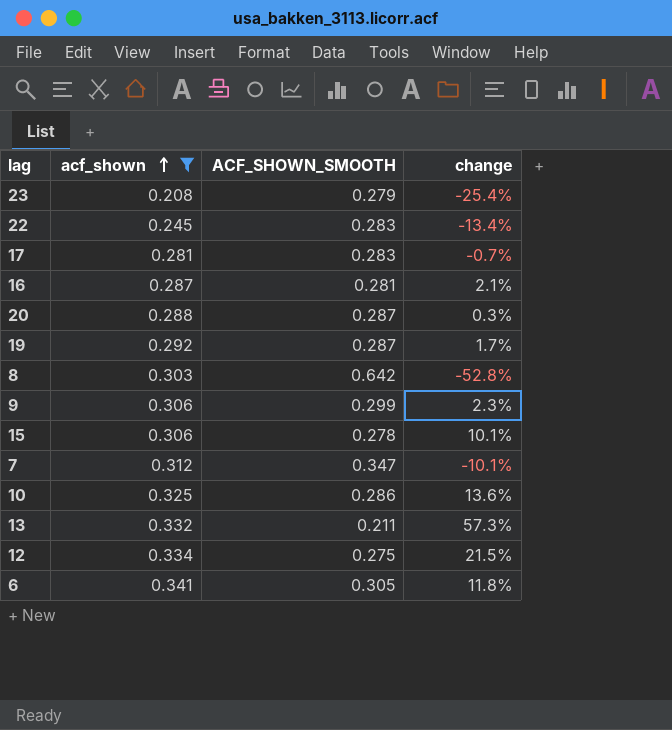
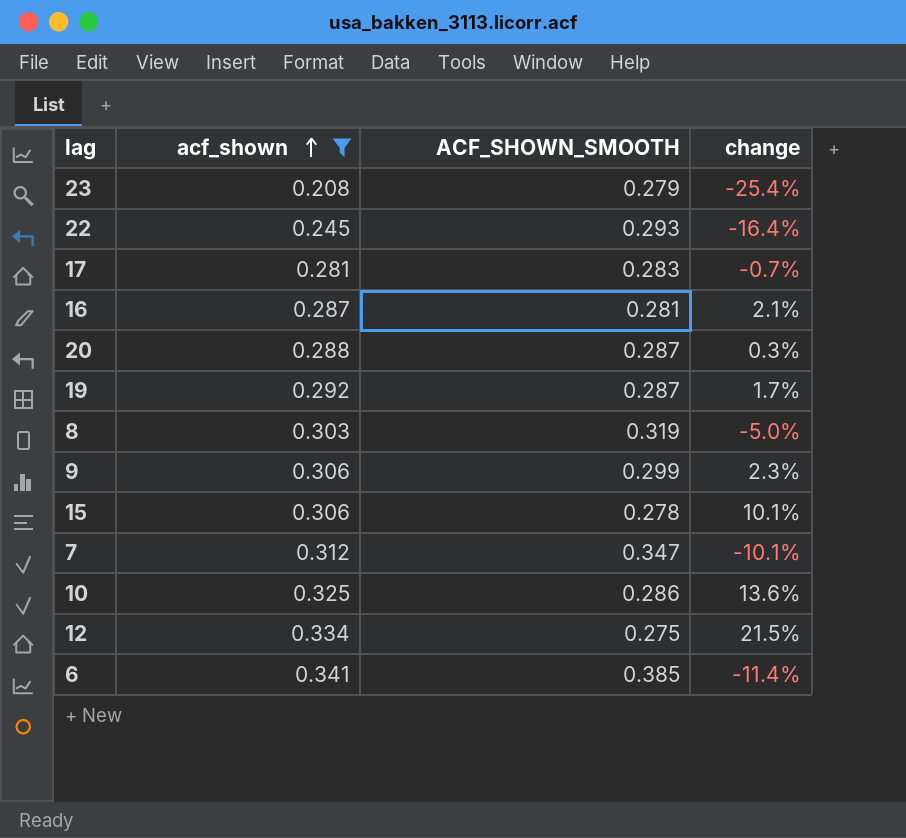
row 13: 0.332 | 0.211 | 57.3% -> none
22 | ACF_SHOWN_SMOOTH: 0.283 -> 0.293
22 | change: -13.4% -> -16.4%
8 | ACF_SHOWN_SMOOTH: 0.642 -> 0.319
8 | change: -52.8% -> -5.0%
6 | ACF_SHOWN_SMOOTH: 0.305 -> 0.385
6 | change: 11.8% -> -11.4%

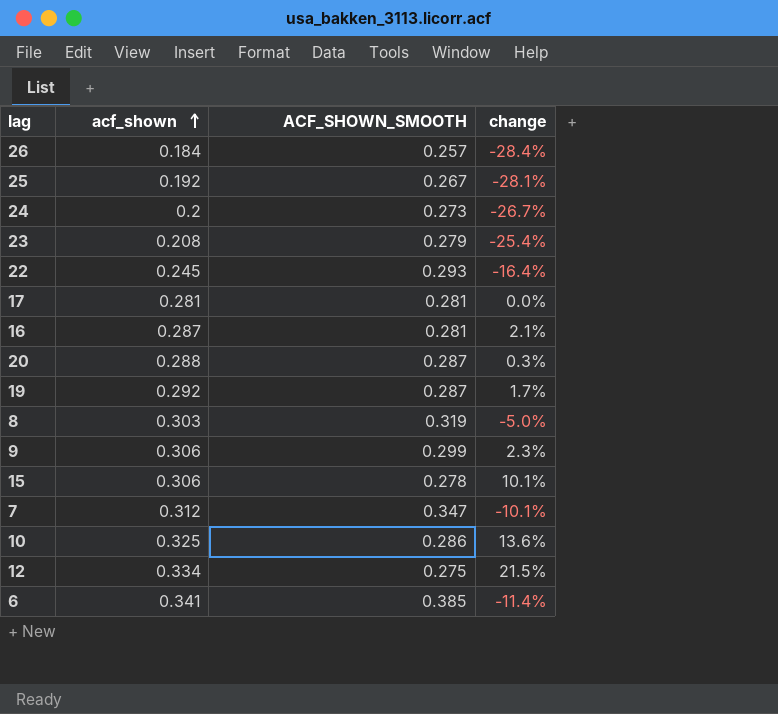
filter: acf_shown >= 0.208 -> none
17 | ACF_SHOWN_SMOOTH: 0.283 -> 0.281
17 | change: -0.7% -> 0.0%

